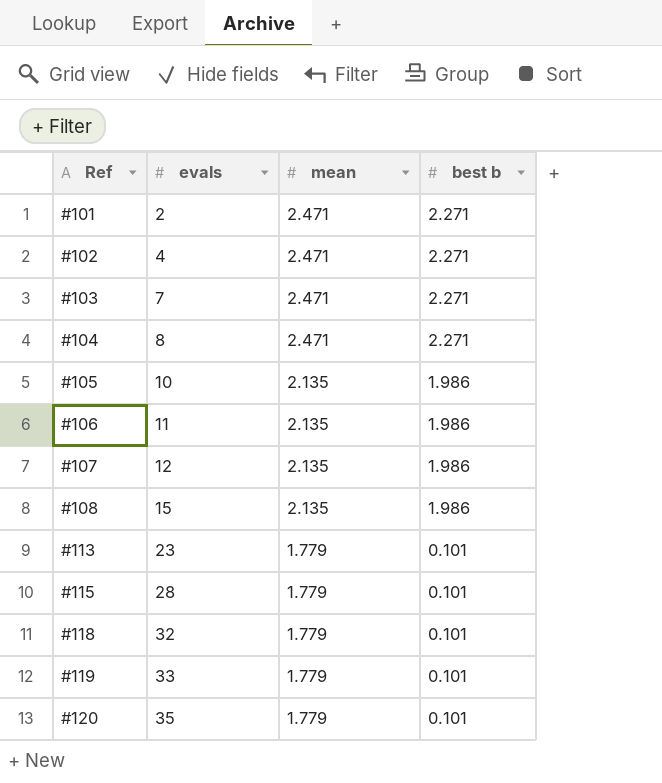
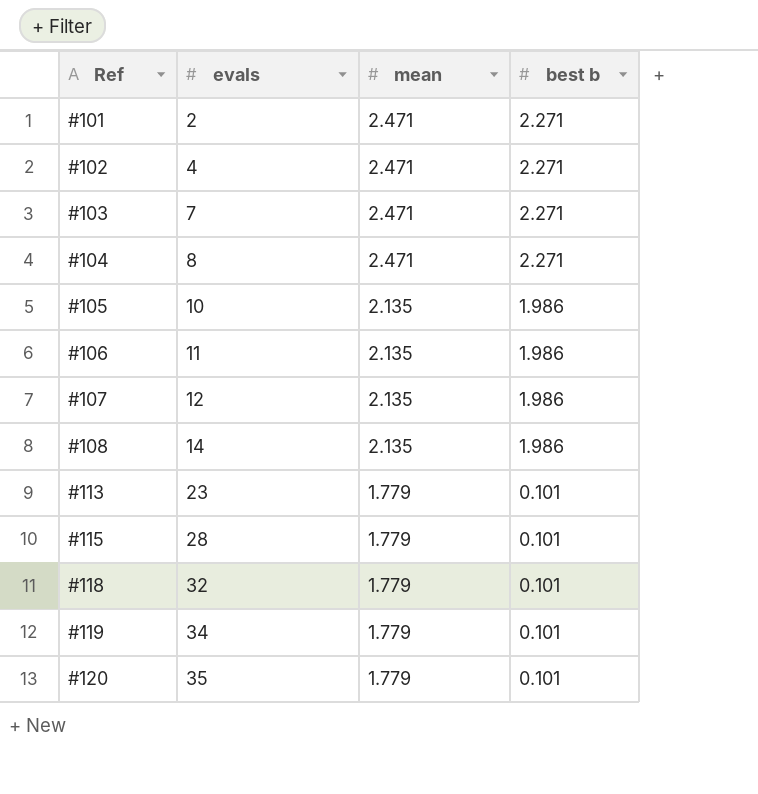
#108 | evals: 15 -> 14
#119 | evals: 33 -> 34

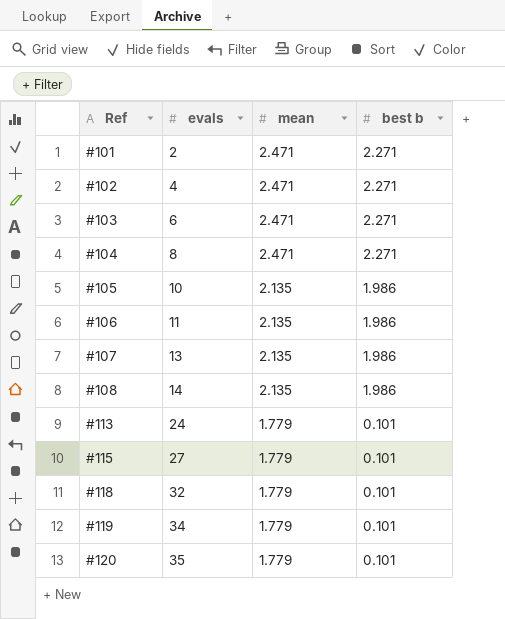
#103 | evals: 7 -> 6
#107 | evals: 12 -> 13
#113 | evals: 23 -> 24
#115 | evals: 28 -> 27

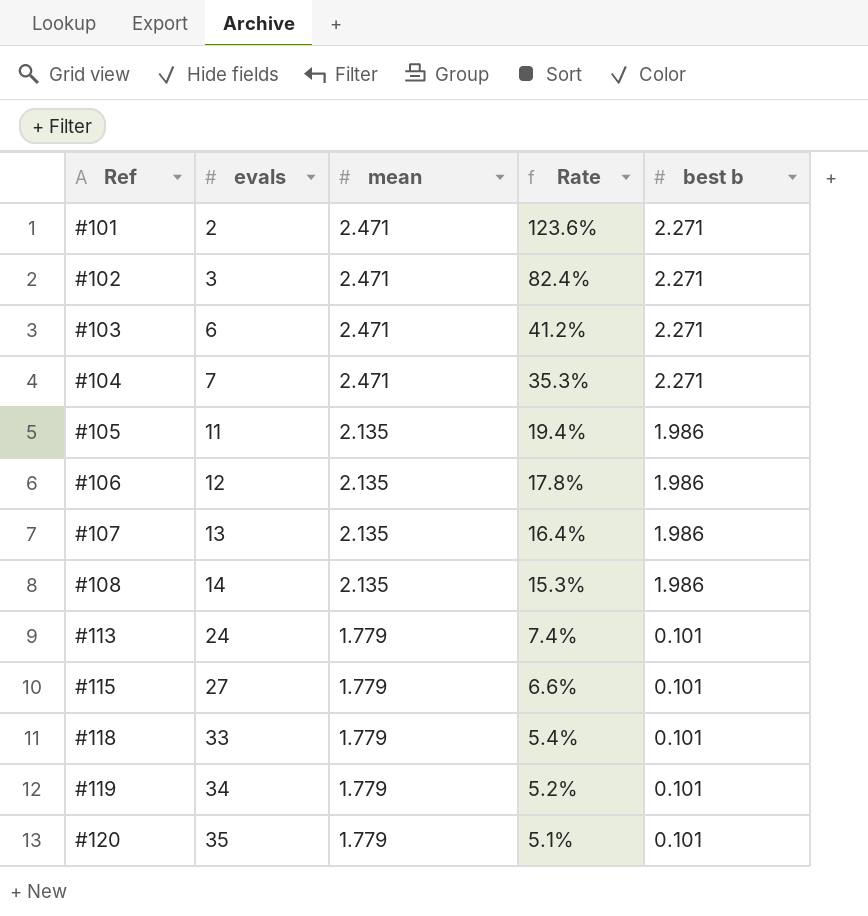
column Rate | formula: none -> [mean] / [evals]
#102 | evals: 4 -> 3
#104 | evals: 8 -> 7
#105 | evals: 10 -> 11
#106 | evals: 11 -> 12
#118 | evals: 32 -> 33

